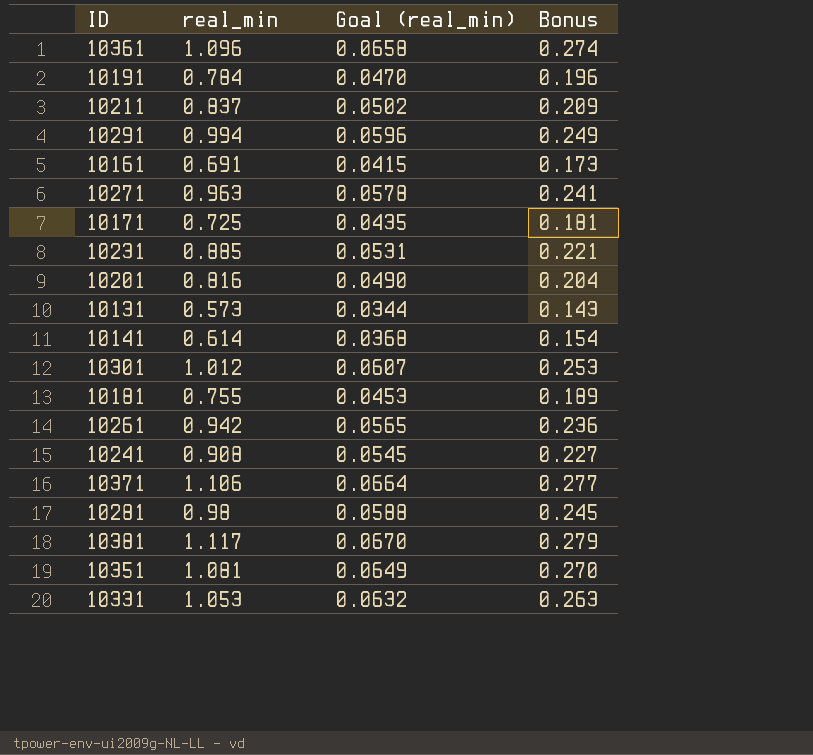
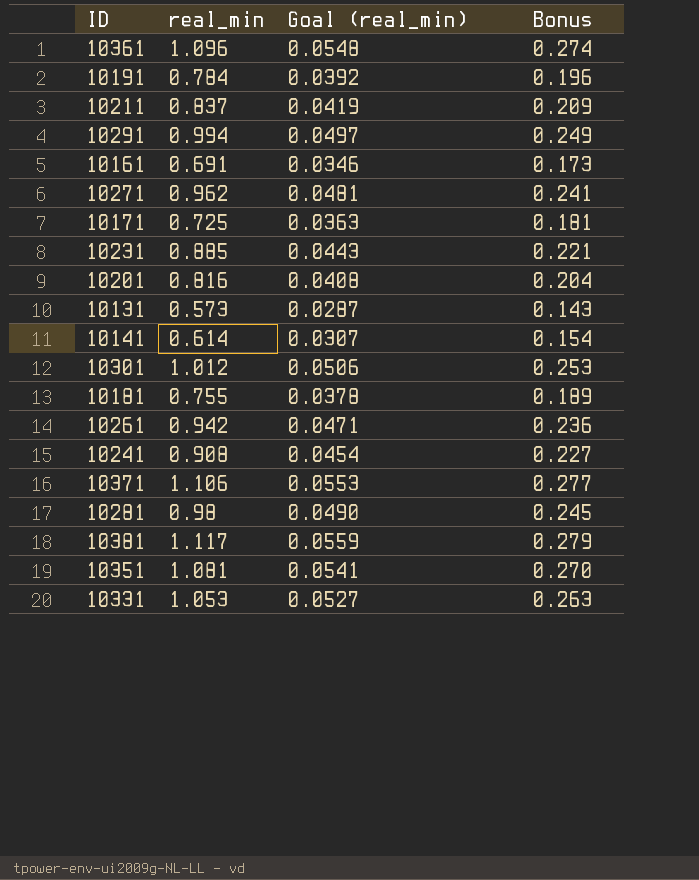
column Goal (real_min) | formula: [real_min] * 0.06 -> [real_min] * 0.05
10271 | real_min: 0.963 -> 0.962

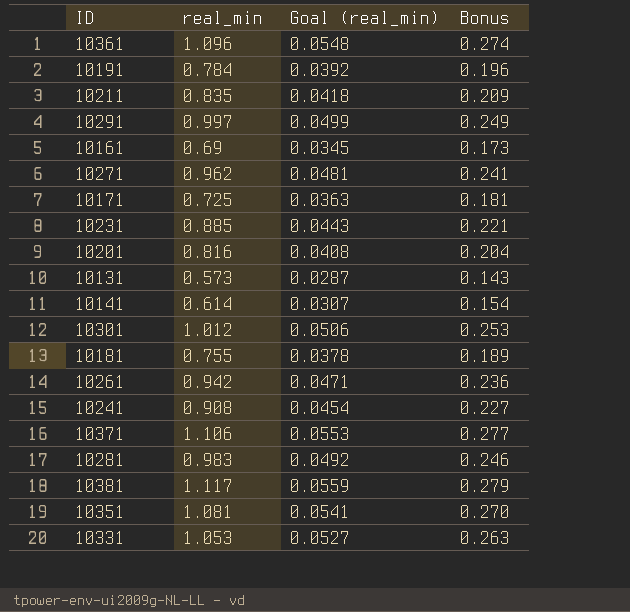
10211 | real_min: 0.837 -> 0.835
10211 | Goal (real_min): 0.0419 -> 0.0418
10291 | real_min: 0.994 -> 0.997
10291 | Goal (real_min): 0.0497 -> 0.0499
10161 | real_min: 0.691 -> 0.69
10161 | Goal (real_min): 0.0346 -> 0.0345
10281 | real_min: 0.98 -> 0.983
10281 | Goal (real_min): 0.0490 -> 0.0492
10281 | Bonus: 0.245 -> 0.246

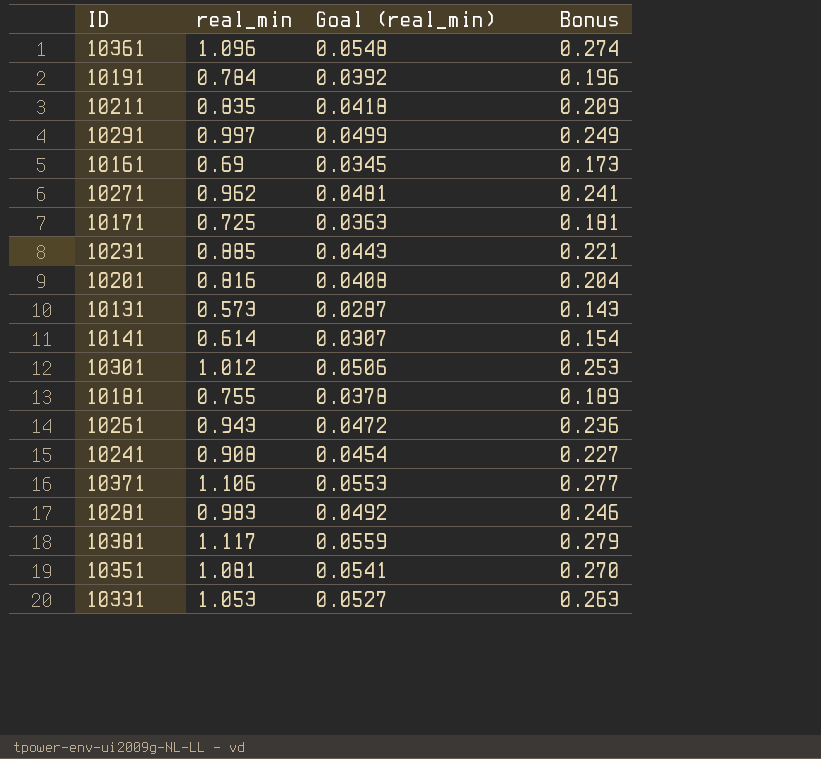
10261 | real_min: 0.942 -> 0.943
10261 | Goal (real_min): 0.0471 -> 0.0472

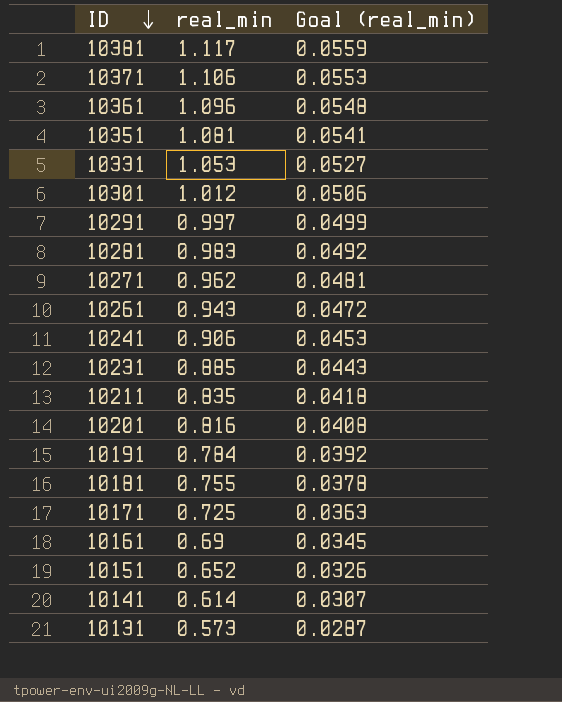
row order: none -> ID descending
column Bonus | formula: [real_min] * 0.25 -> none
10241 | real_min: 0.908 -> 0.906
10241 | Goal (real_min): 0.0454 -> 0.0453
row 10151: none -> 0.652 | 0.0326

